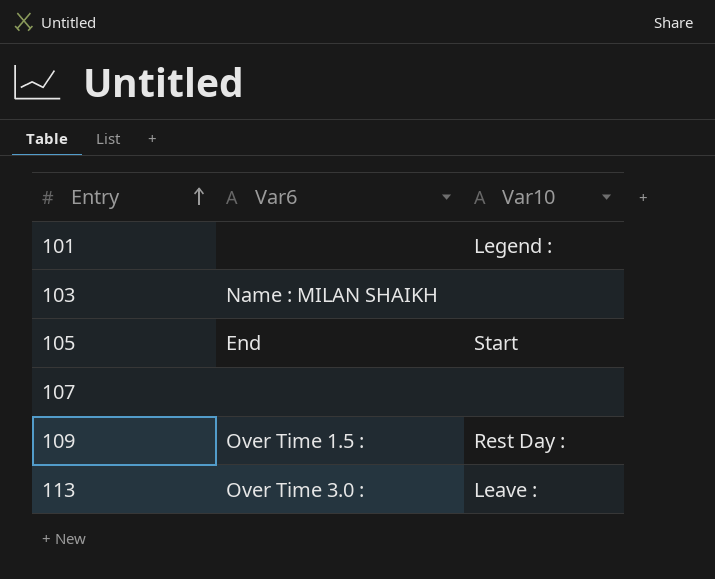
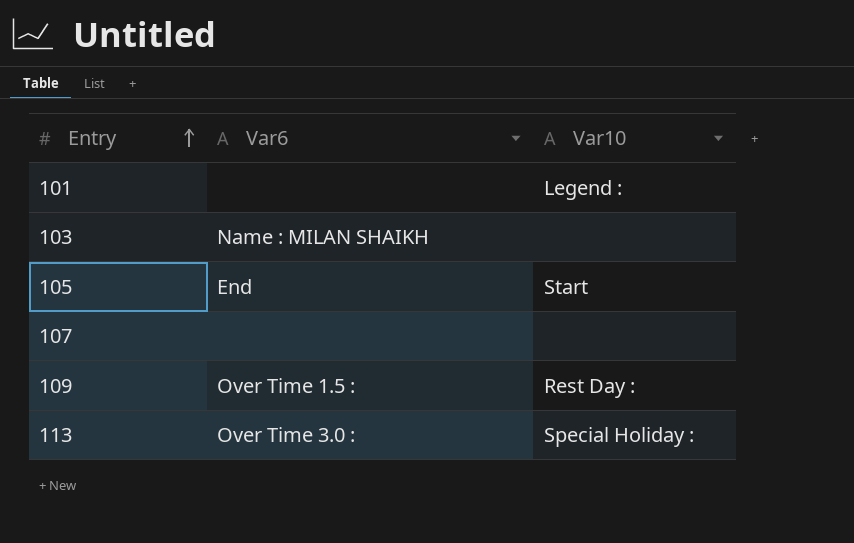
113 | Var10: Leave : -> Special Holiday :

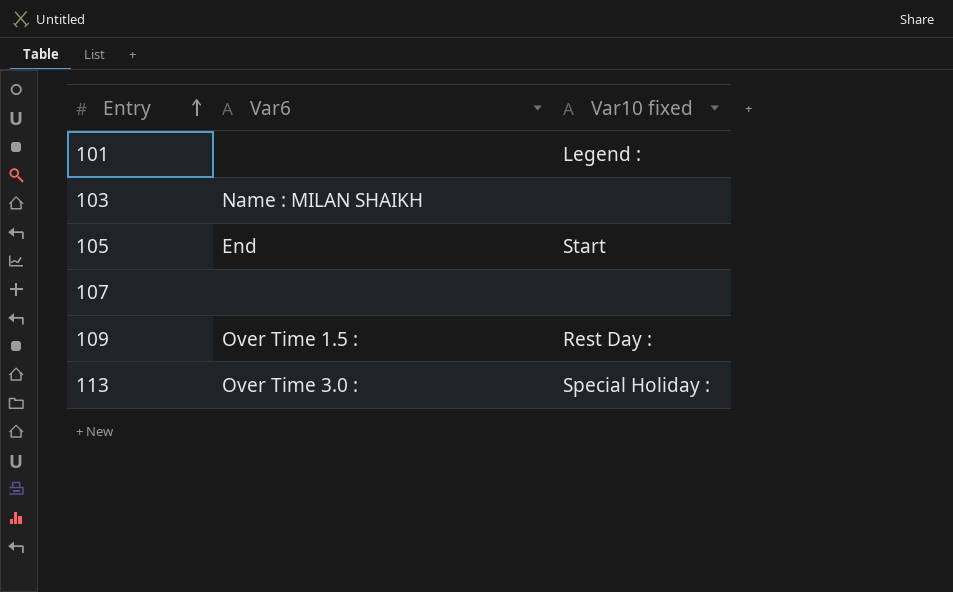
column name: Var10 -> Var10 fixed

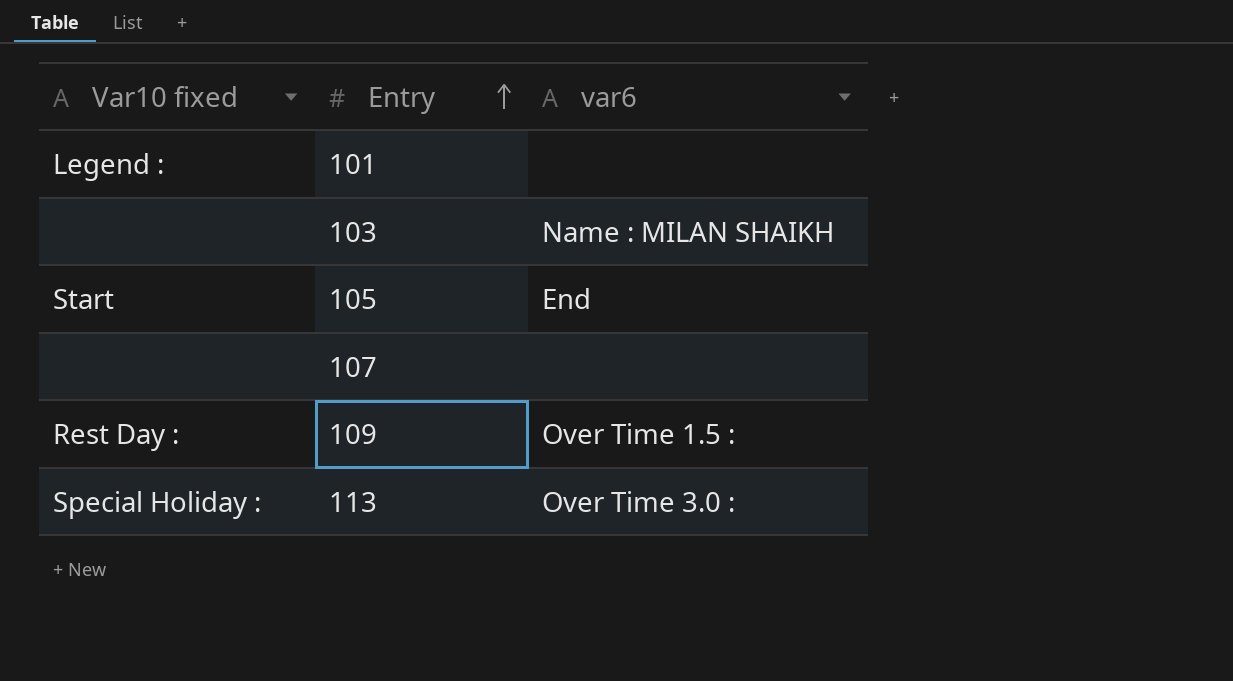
column Var10 fixed | position: 3 -> 1
column name: Var6 -> var6

